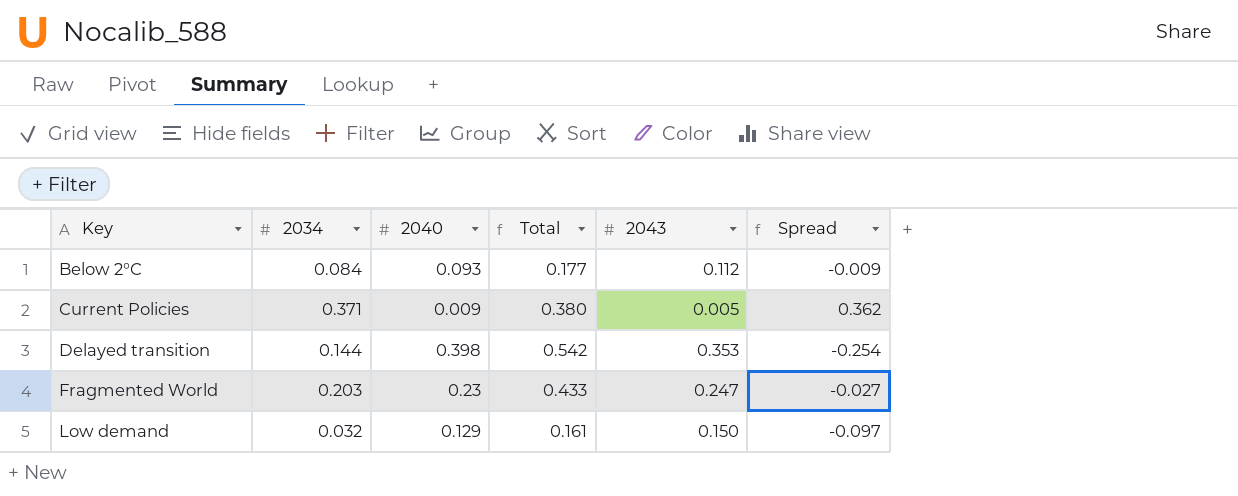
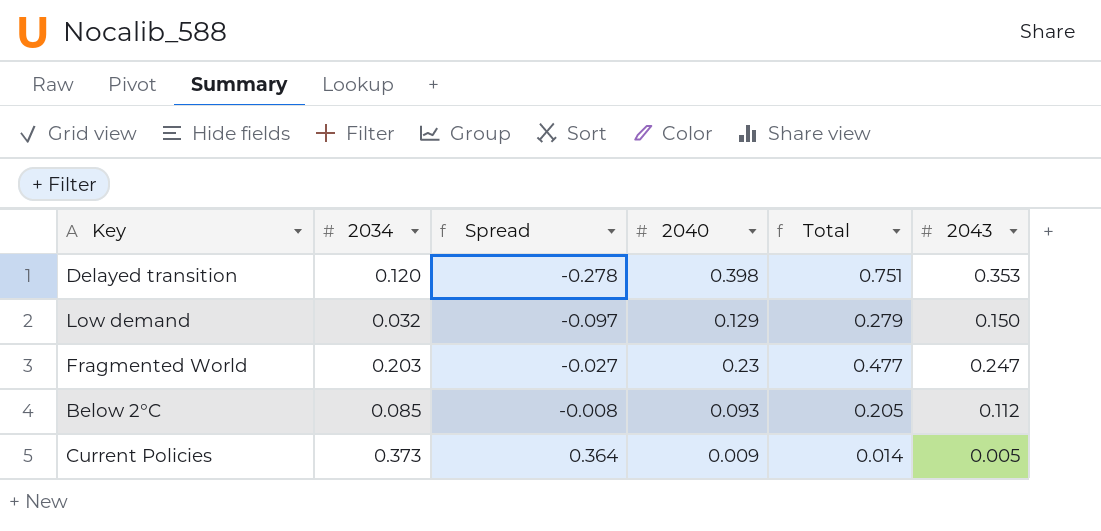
row order: Key ascending -> Spread ascending
column Spread | position: 6 -> 3
column Total | formula: [2034] + [2040] -> [2040] + [2043]
Delayed transition | 2034: 0.144 -> 0.120
Delayed transition | Spread: -0.254 -> -0.278
Below 2°C | 2034: 0.084 -> 0.085
Below 2°C | Spread: -0.009 -> -0.008
Current Policies | 2034: 0.371 -> 0.373
Current Policies | Spread: 0.362 -> 0.364

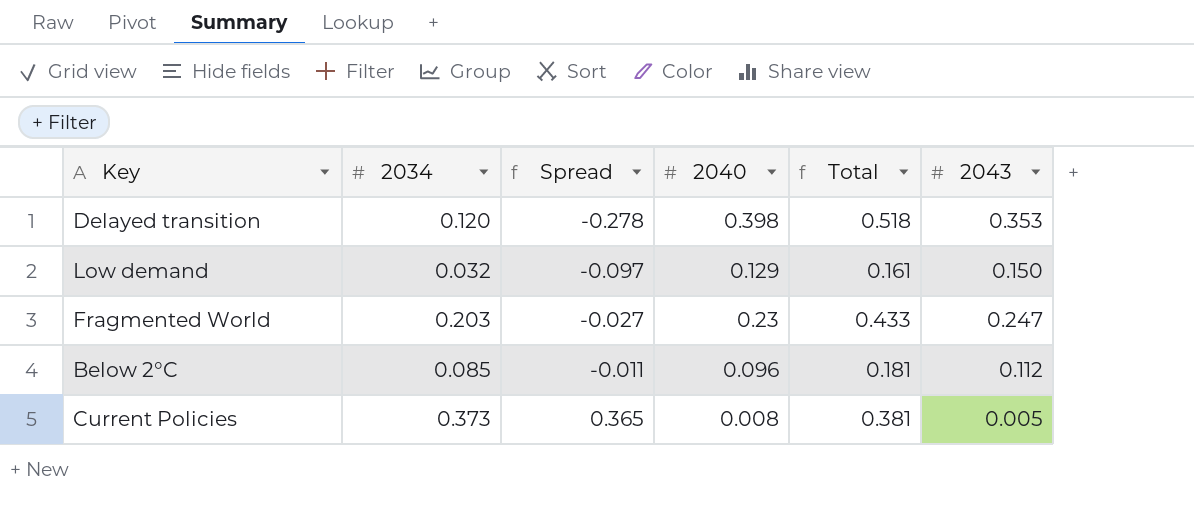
column Total | formula: [2040] + [2043] -> [2034] + [2040]
Below 2°C | Spread: -0.008 -> -0.011
Below 2°C | 2040: 0.093 -> 0.096
Current Policies | Spread: 0.364 -> 0.365
Current Policies | 2040: 0.009 -> 0.008

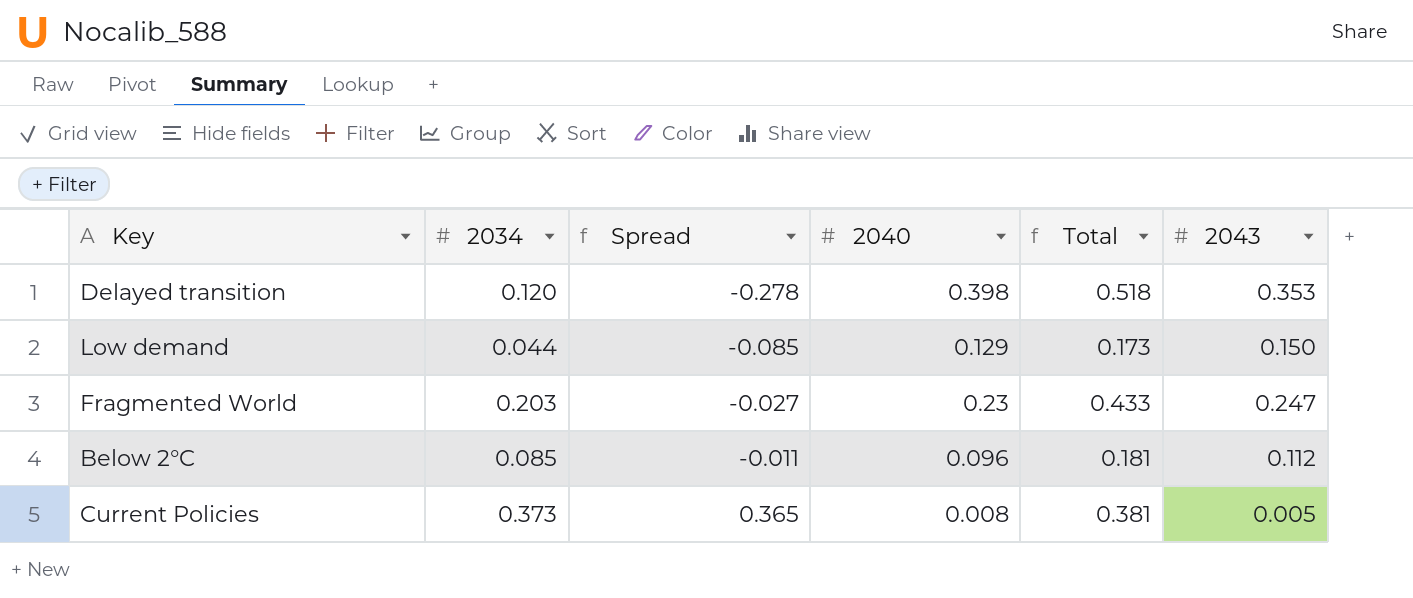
Low demand | 2034: 0.032 -> 0.044
Low demand | Spread: -0.097 -> -0.085
Low demand | Total: 0.161 -> 0.173

